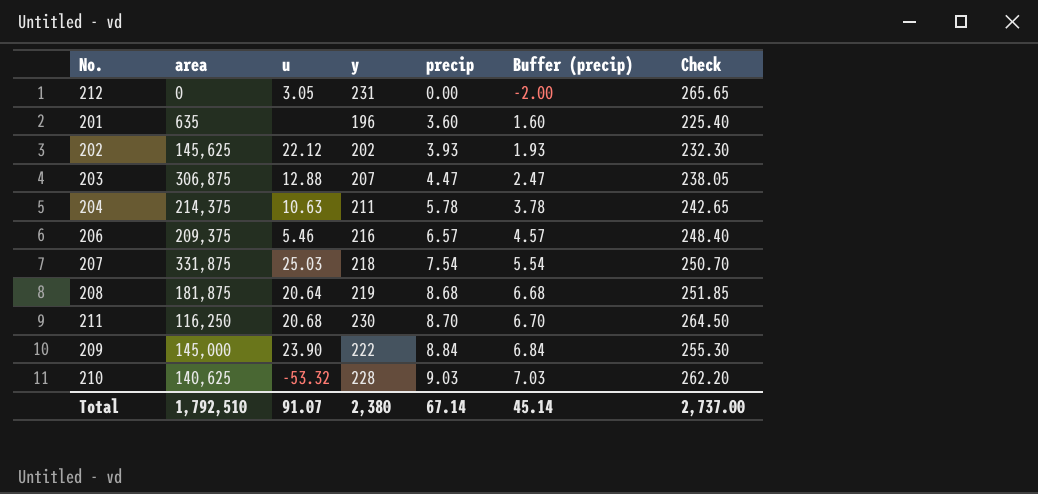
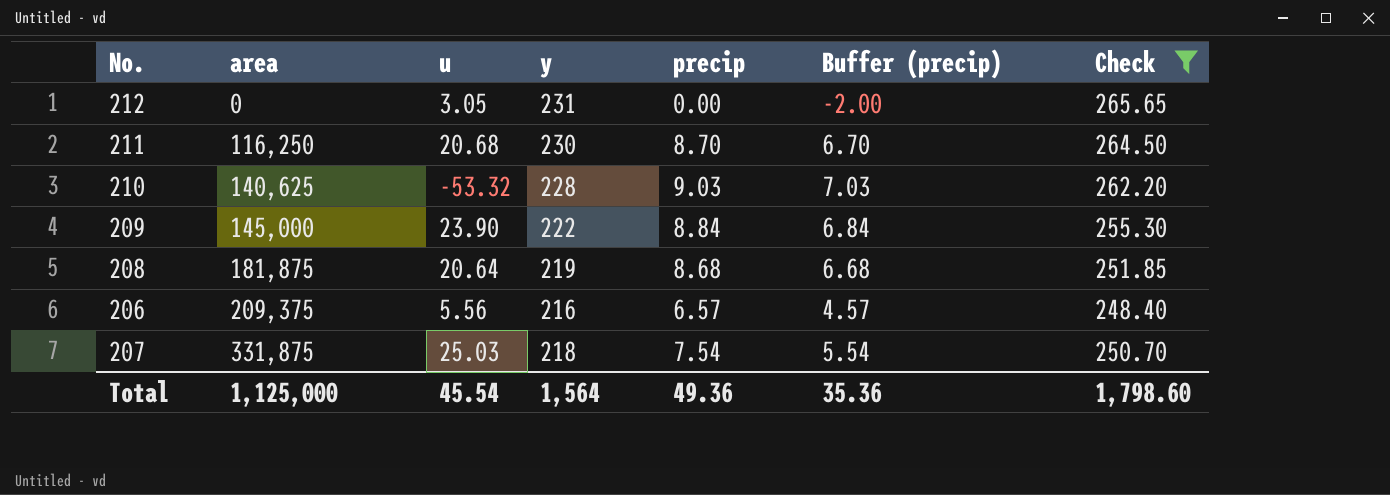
filter: none -> Check >= 248.40
row order: precip ascending -> area ascending
206 | u: 5.46 -> 5.56
Total | area: 1,792,510 -> 1,125,000
Total | u: 91.07 -> 45.54
Total | y: 2,380 -> 1,564
Total | precip: 67.14 -> 49.36
Total | Buffer (precip): 45.14 -> 35.36
Total | Check: 2,737.00 -> 1,798.60

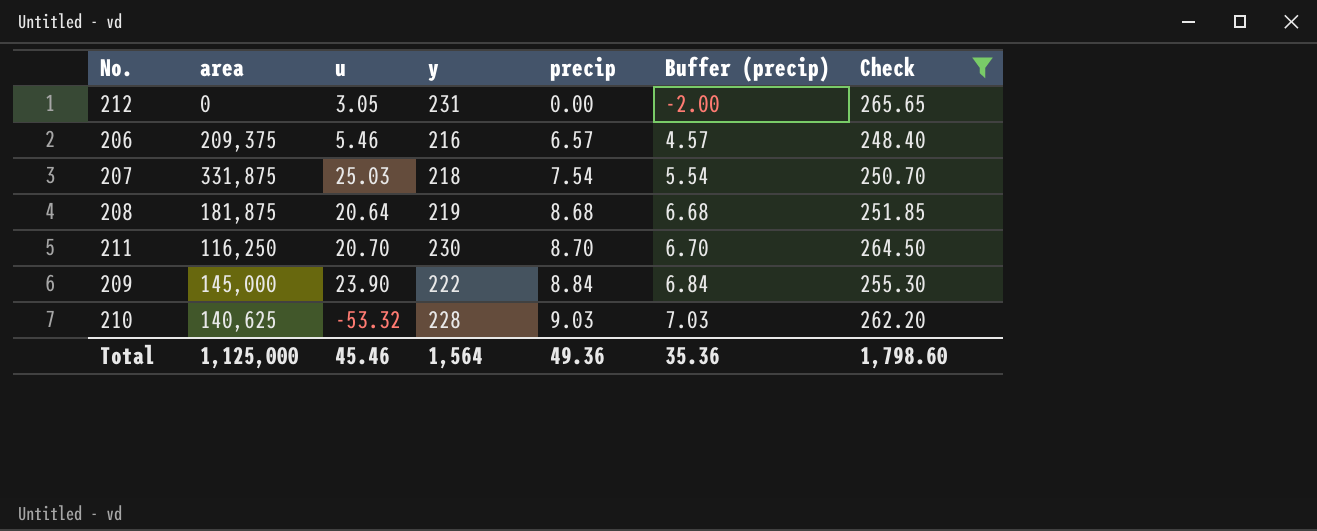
row order: area ascending -> precip ascending
206 | u: 5.56 -> 5.46
211 | u: 20.68 -> 20.70
Total | u: 45.54 -> 45.46

